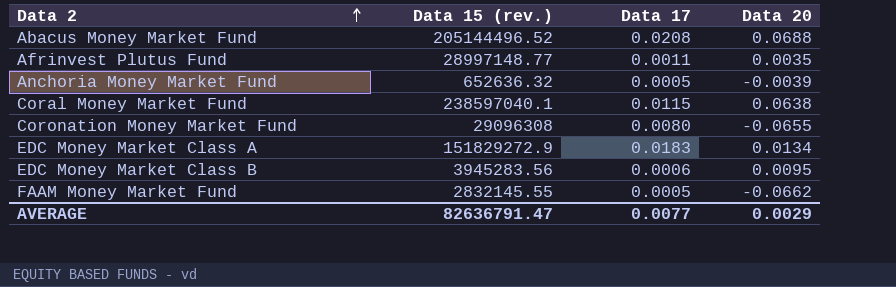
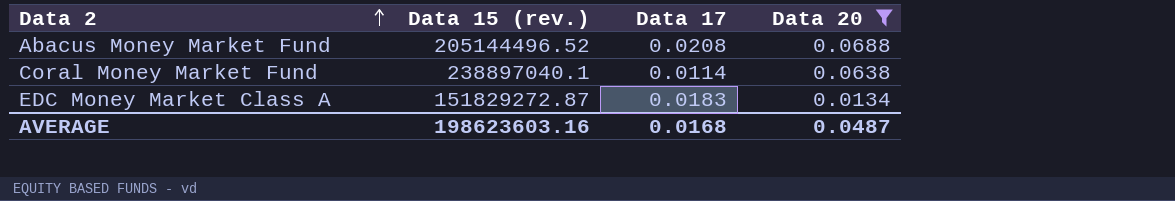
filter: none -> Data 20 >= 0.0134
Coral Money Market Fund | Data 15 (rev.): 238597040.1 -> 238897040.1
Coral Money Market Fund | Data 17: 0.0115 -> 0.0114
EDC Money Market Class A | Data 15 (rev.): 151829272.9 -> 151829272.87
AVERAGE | Data 15 (rev.): 82636791.47 -> 198623603.16
AVERAGE | Data 17: 0.0077 -> 0.0168
AVERAGE | Data 20: 0.0029 -> 0.0487

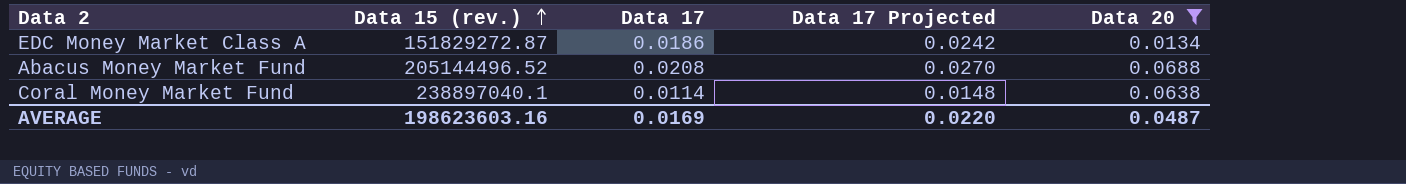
row order: Data 2 ascending -> Data 15 (rev.) ascending
column Data 17 Projected | formula: none -> [Data 17] * 1.3
EDC Money Market Class A | Data 17: 0.0183 -> 0.0186
AVERAGE | Data 17: 0.0168 -> 0.0169

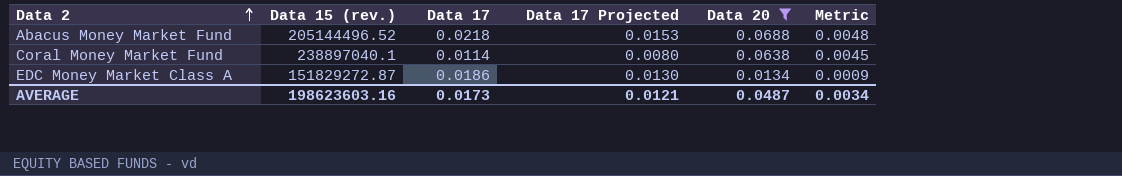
row order: Data 15 (rev.) ascending -> Data 2 ascending
column Data 17 Projected | formula: [Data 17] * 1.3 -> [Data 17] * 0.7
column Metric | formula: none -> [Data 20] * 0.07
Abacus Money Market Fund | Data 17: 0.0208 -> 0.0218
AVERAGE | Data 17: 0.0169 -> 0.0173
AVERAGE | Data 17 Projected: 0.0220 -> 0.0121

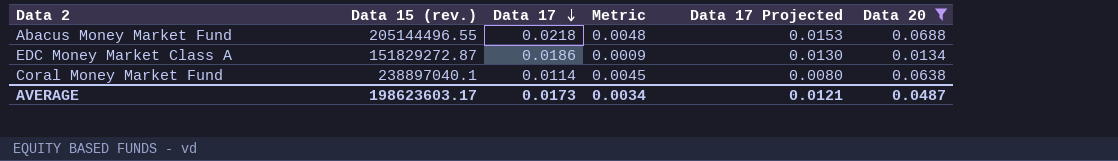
row order: Data 2 ascending -> Data 17 descending
column Metric | position: 6 -> 4
Abacus Money Market Fund | Data 15 (rev.): 205144496.52 -> 205144496.55
AVERAGE | Data 15 (rev.): 198623603.16 -> 198623603.17

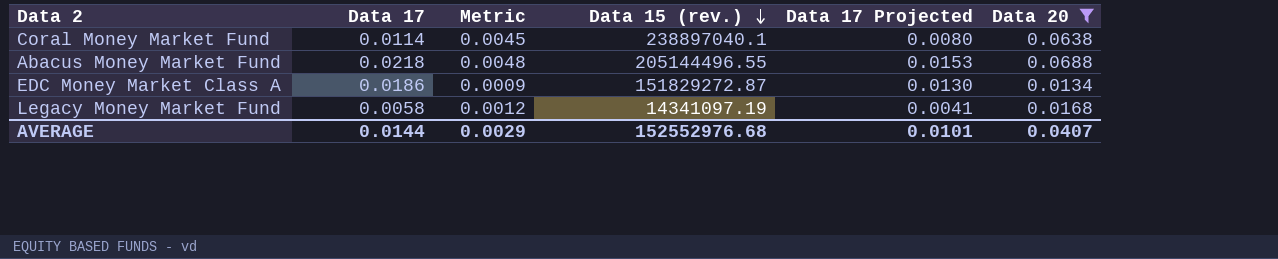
row order: Data 17 descending -> Data 15 (rev.) descending
column Data 15 (rev.) | position: 2 -> 4
row Legacy Money Market Fund: none -> 0.0058 | 0.0012 | 14341097.19 | 0.0041 | 0.0168
AVERAGE | Data 17: 0.0173 -> 0.0144
AVERAGE | Metric: 0.0034 -> 0.0029
AVERAGE | Data 15 (rev.): 198623603.17 -> 152552976.68
AVERAGE | Data 17 Projected: 0.0121 -> 0.0101
AVERAGE | Data 20: 0.0487 -> 0.0407

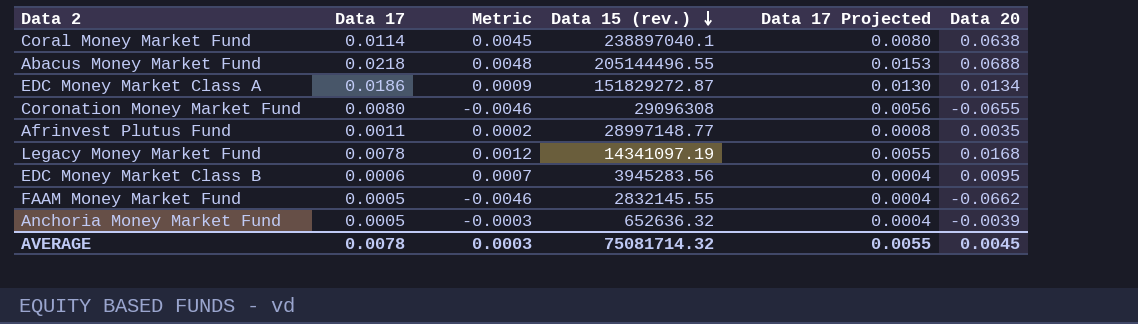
filter: Data 20 >= 0.0134 -> none
Legacy Money Market Fund | Data 17: 0.0058 -> 0.0078
Legacy Money Market Fund | Data 17 Projected: 0.0041 -> 0.0055
AVERAGE | Data 17: 0.0144 -> 0.0078
AVERAGE | Metric: 0.0029 -> 0.0003
AVERAGE | Data 15 (rev.): 152552976.68 -> 75081714.32
AVERAGE | Data 17 Projected: 0.0101 -> 0.0055
AVERAGE | Data 20: 0.0407 -> 0.0045

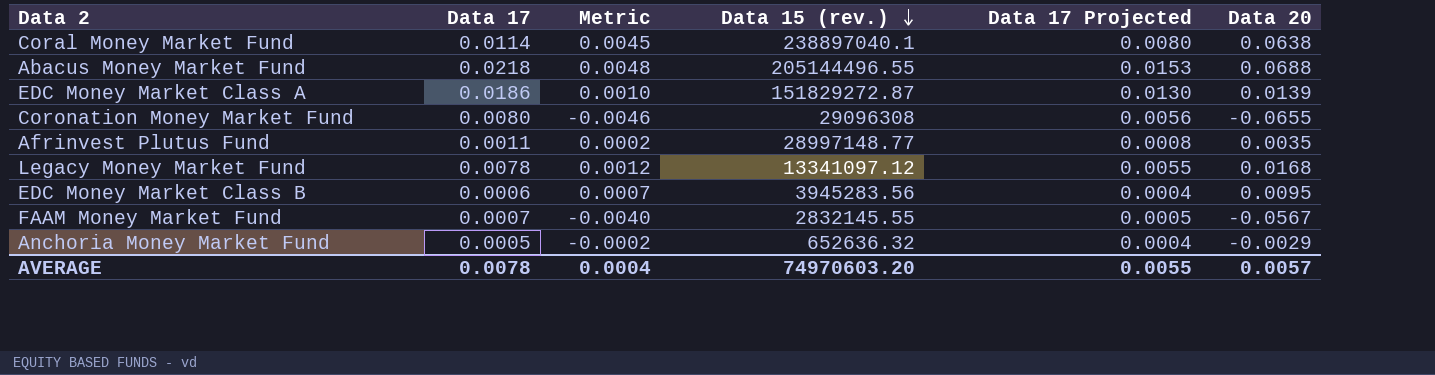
EDC Money Market Class A | Metric: 0.0009 -> 0.0010
EDC Money Market Class A | Data 20: 0.0134 -> 0.0139
Legacy Money Market Fund | Data 15 (rev.): 14341097.19 -> 13341097.12
FAAM Money Market Fund | Data 17: 0.0005 -> 0.0007
FAAM Money Market Fund | Metric: -0.0046 -> -0.0040
FAAM Money Market Fund | Data 17 Projected: 0.0004 -> 0.0005
FAAM Money Market Fund | Data 20: -0.0662 -> -0.0567
Anchoria Money Market Fund | Metric: -0.0003 -> -0.0002
Anchoria Money Market Fund | Data 20: -0.0039 -> -0.0029
AVERAGE | Metric: 0.0003 -> 0.0004
AVERAGE | Data 15 (rev.): 75081714.32 -> 74970603.20
AVERAGE | Data 20: 0.0045 -> 0.0057

